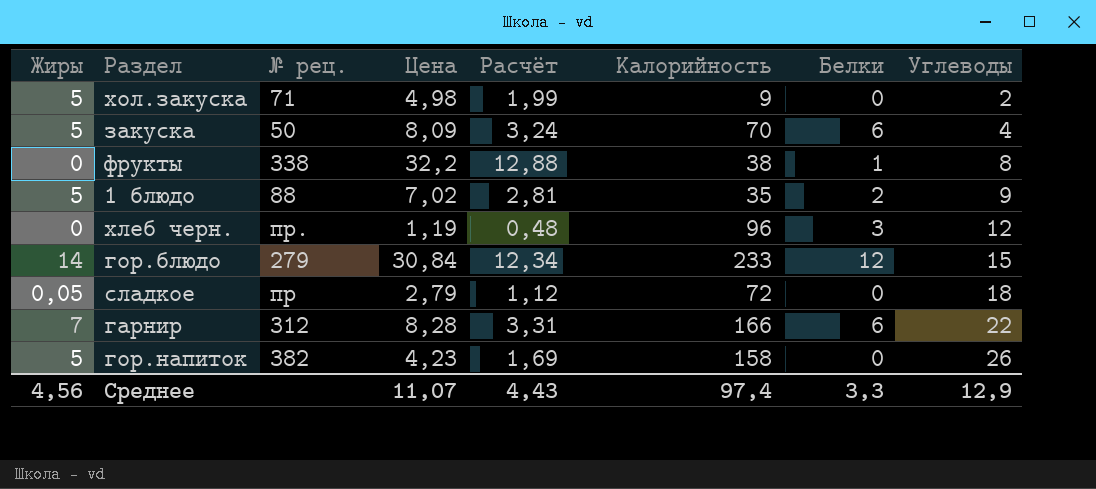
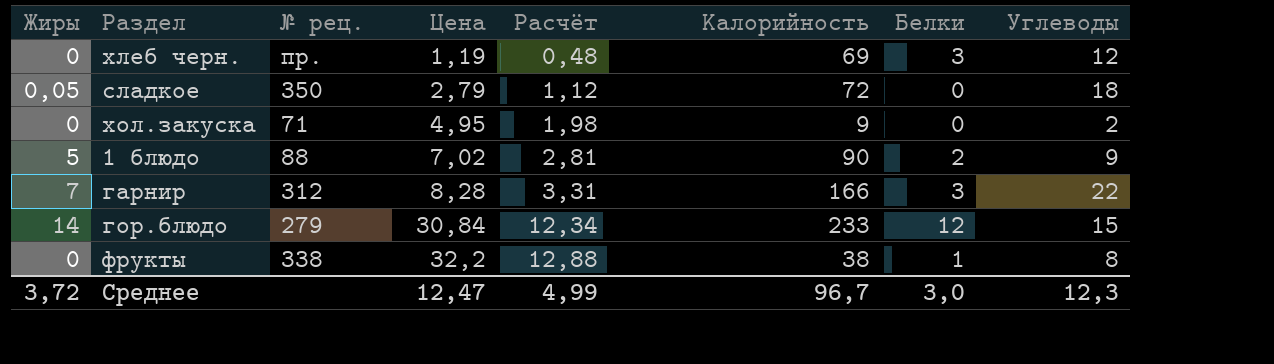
row order: Углеводы ascending -> Цена ascending
row закуска: 5 | 50 | 8,09 | 3,24 | 70 | 6 | 4 -> none
row гор.напиток: 5 | 382 | 4,23 | 1,69 | 158 | 0 | 26 -> none
хлеб черн. | Калорийность: 96 -> 69
сладкое | № рец.: пр -> 350
хол.закуска | Жиры: 5 -> 0
хол.закуска | Цена: 4,98 -> 4,95
хол.закуска | Расчёт: 1,99 -> 1,98
1 блюдо | Калорийность: 35 -> 90
гарнир | Белки: 6 -> 3
Среднее | Жиры: 4,56 -> 3,72
Среднее | Цена: 11,07 -> 12,47
Среднее | Расчёт: 4,43 -> 4,99
Среднее | Калорийность: 97,4 -> 96,7
Среднее | Белки: 3,3 -> 3,0
Среднее | Углеводы: 12,9 -> 12,3

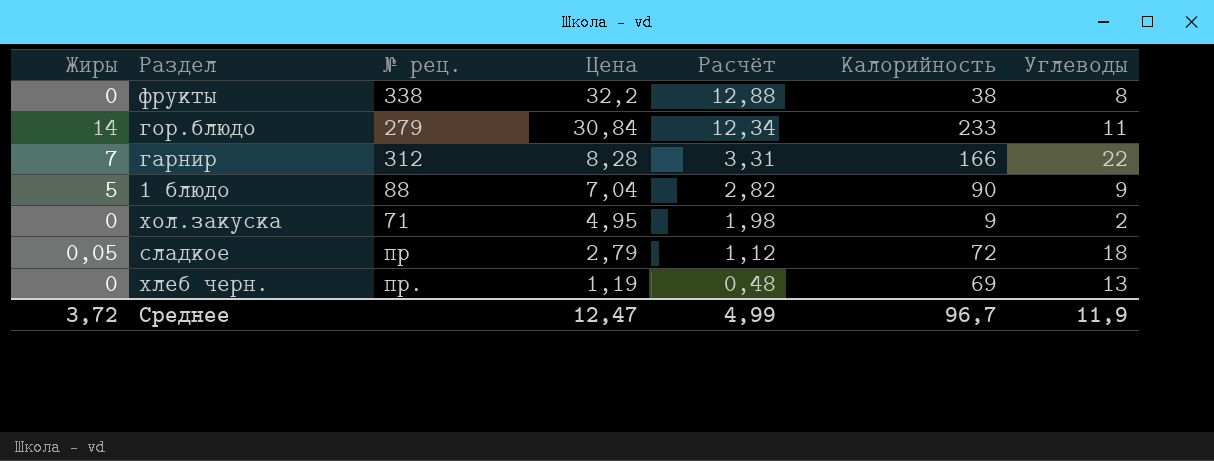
row order: Цена ascending -> Цена descending
column Белки | position: 7 -> none
гор.блюдо | Углеводы: 15 -> 11
1 блюдо | Цена: 7,02 -> 7,04
1 блюдо | Расчёт: 2,81 -> 2,82
сладкое | № рец.: 350 -> пр
хлеб черн. | Углеводы: 12 -> 13
Среднее | Углеводы: 12,3 -> 11,9

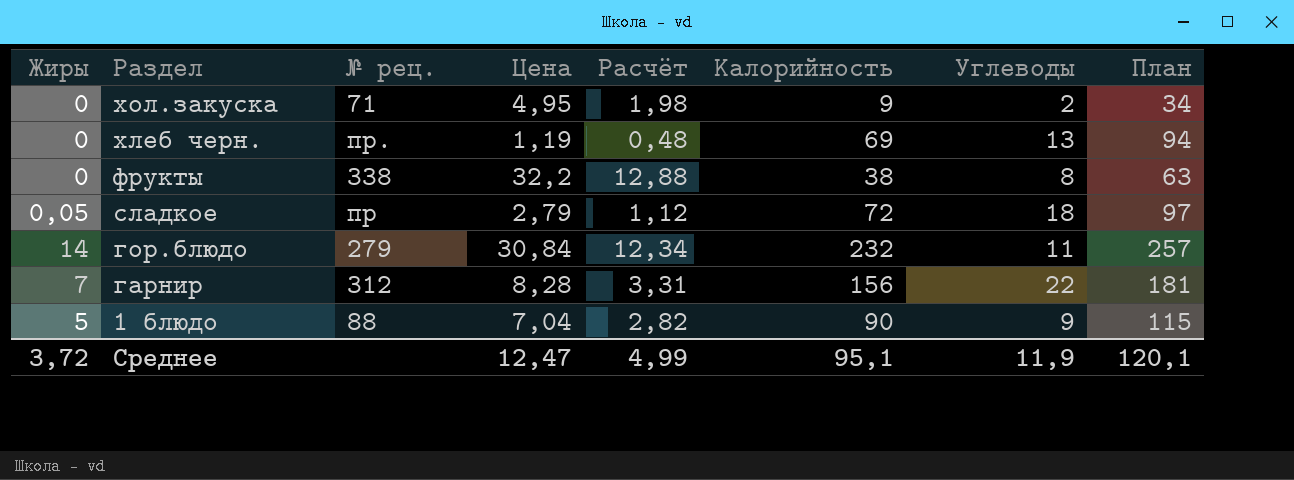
row order: Цена descending -> Раздел descending
column План | formula: none -> [Калорийность] + 25
гор.блюдо | Калорийность: 233 -> 232
гарнир | Калорийность: 166 -> 156
Среднее | Калорийность: 96,7 -> 95,1

